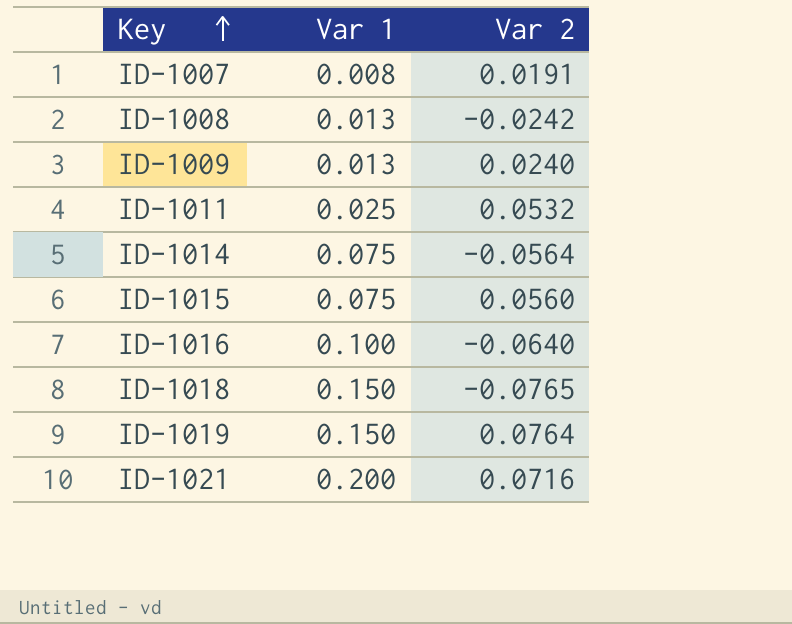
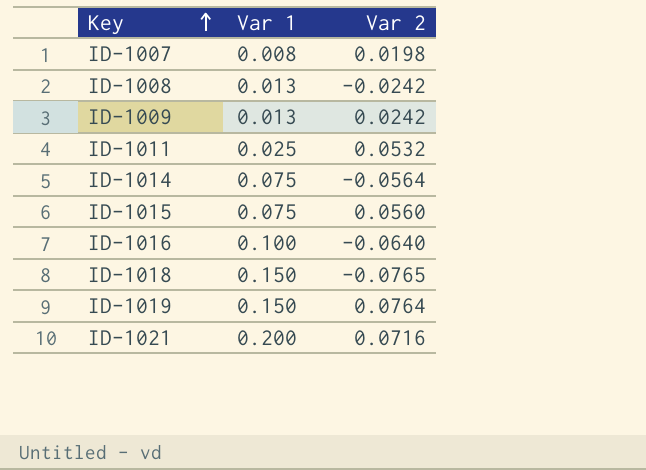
ID-1007 | Var 2: 0.0191 -> 0.0198
ID-1009 | Var 2: 0.0240 -> 0.0242

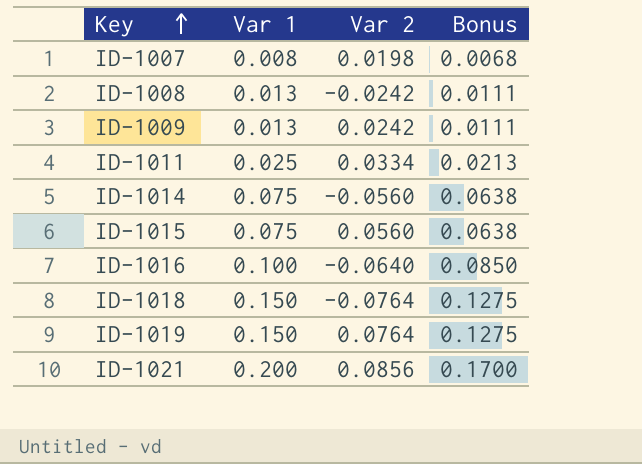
column Bonus | formula: none -> [Var 1] * 0.85
ID-1011 | Var 2: 0.0532 -> 0.0334
ID-1014 | Var 2: -0.0564 -> -0.0560
ID-1018 | Var 2: -0.0765 -> -0.0764
ID-1021 | Var 2: 0.0716 -> 0.0856

